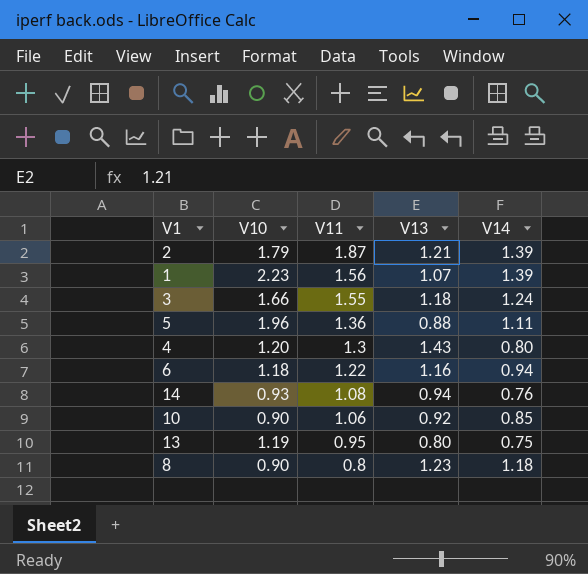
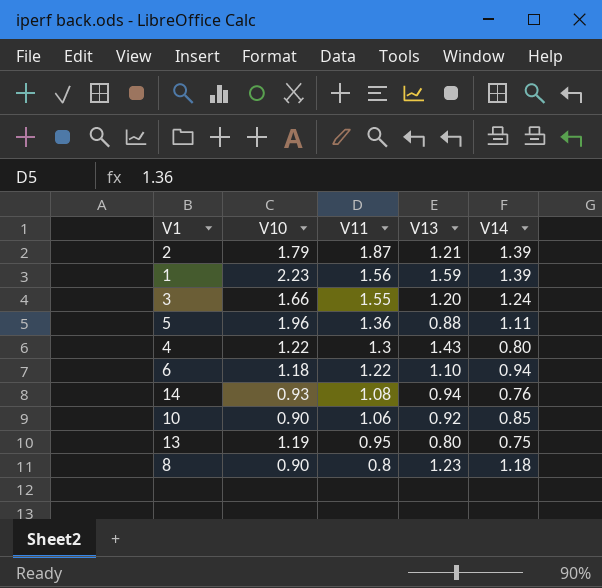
1 | V13: 1.07 -> 1.59
3 | V13: 1.18 -> 1.20
4 | V10: 1.20 -> 1.22
6 | V13: 1.16 -> 1.10

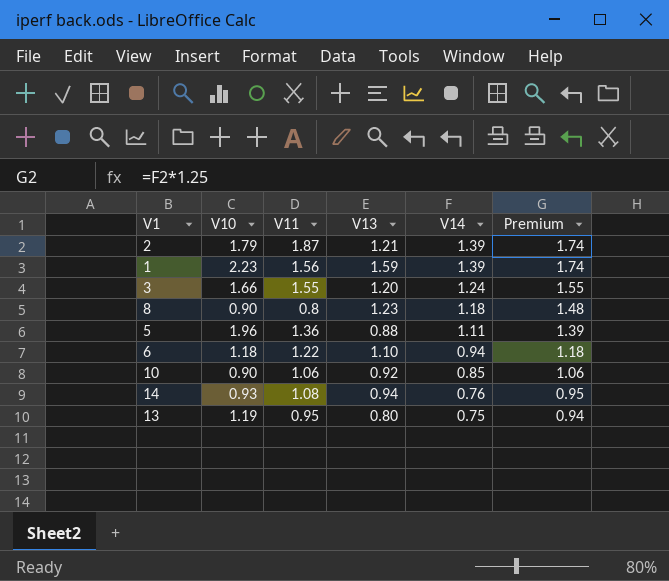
row order: V11 descending -> V14 descending
column Premium | formula: none -> [V14] * 1.25
row 4: 1.22 | 1.3 | 1.43 | 0.80 -> none

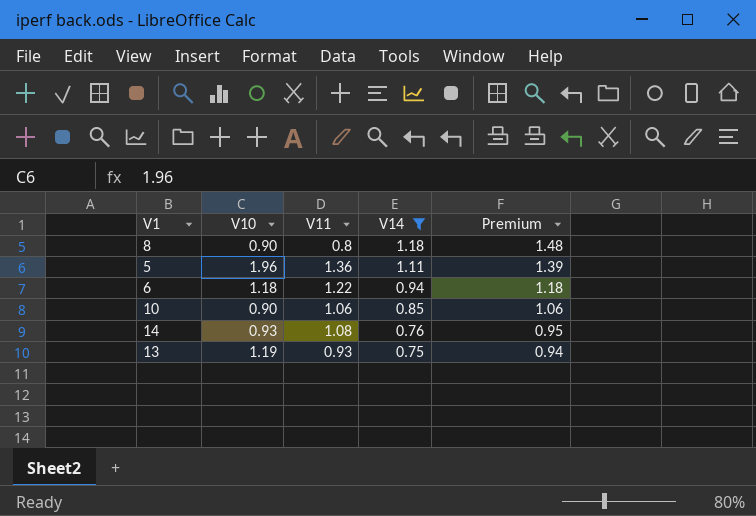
filter: none -> V14 <= 1.18
column V13 | position: 4 -> none
13 | V11: 0.95 -> 0.93

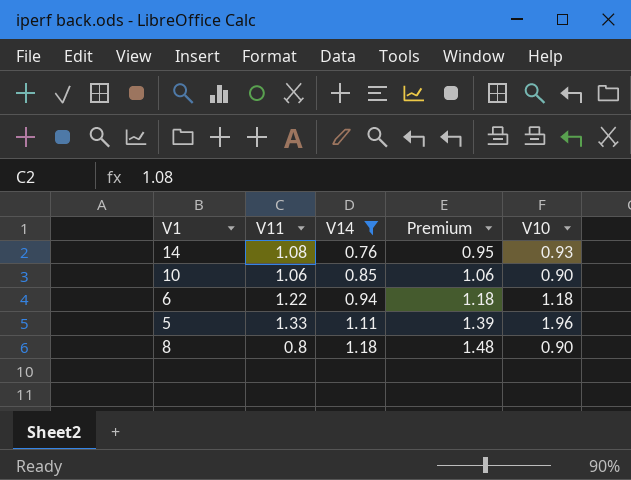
row order: V14 descending -> V14 ascending
column V10 | position: 2 -> 5
row 13: 1.19 | 0.93 | 0.75 | 0.94 -> none
5 | V11: 1.36 -> 1.33

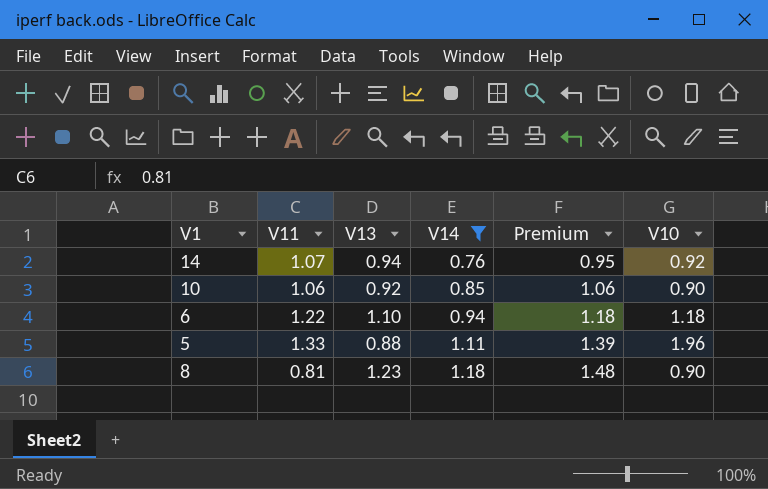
column V13 | position: none -> 3
14 | V11: 1.08 -> 1.07
14 | V10: 0.93 -> 0.92
8 | V11: 0.8 -> 0.81

